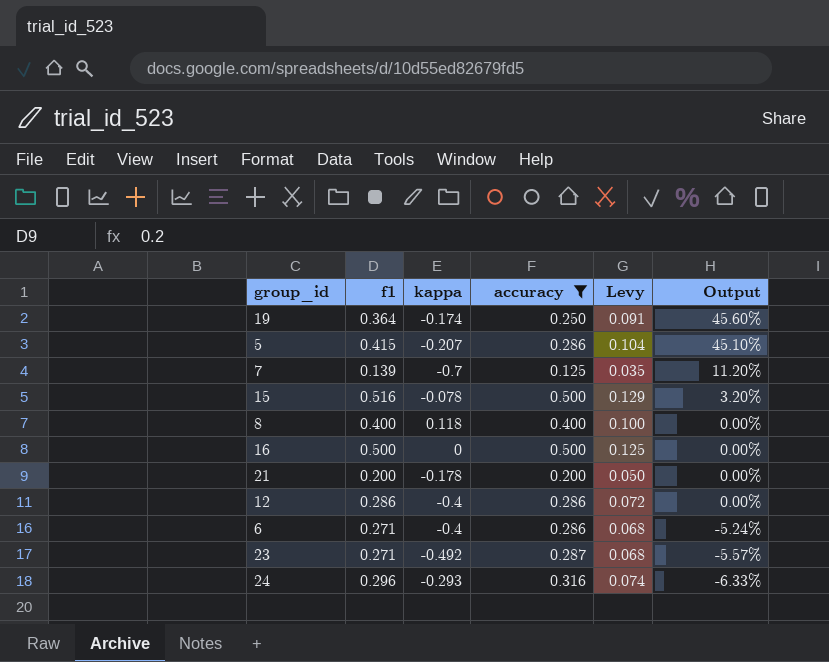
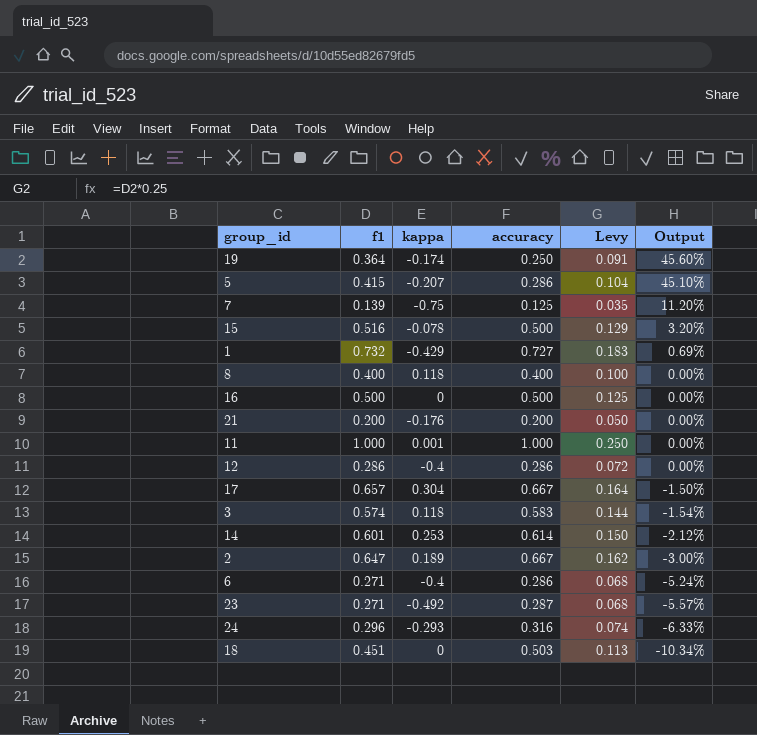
filter: accuracy <= 0.500 -> none
7 | kappa: -0.7 -> -0.75
21 | kappa: -0.178 -> -0.176

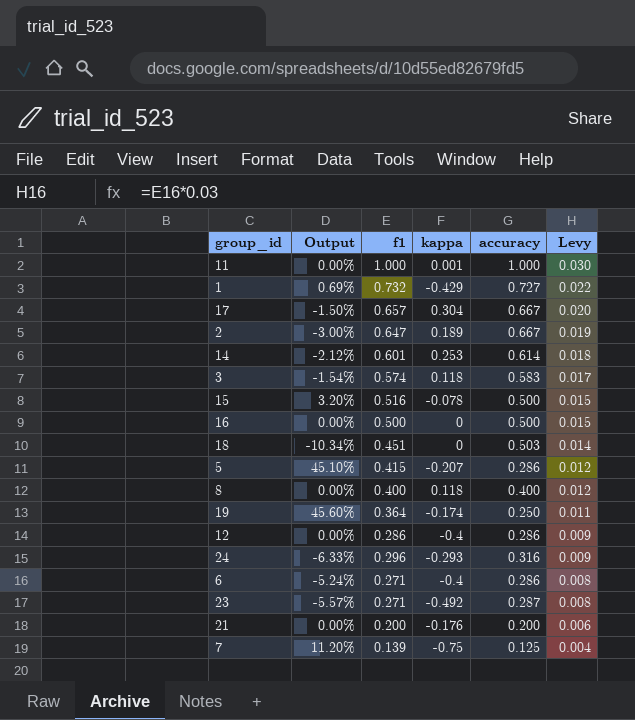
row order: Output descending -> Levy descending
column Output | position: 6 -> 2
column Levy | formula: [f1] * 0.25 -> [f1] * 0.03

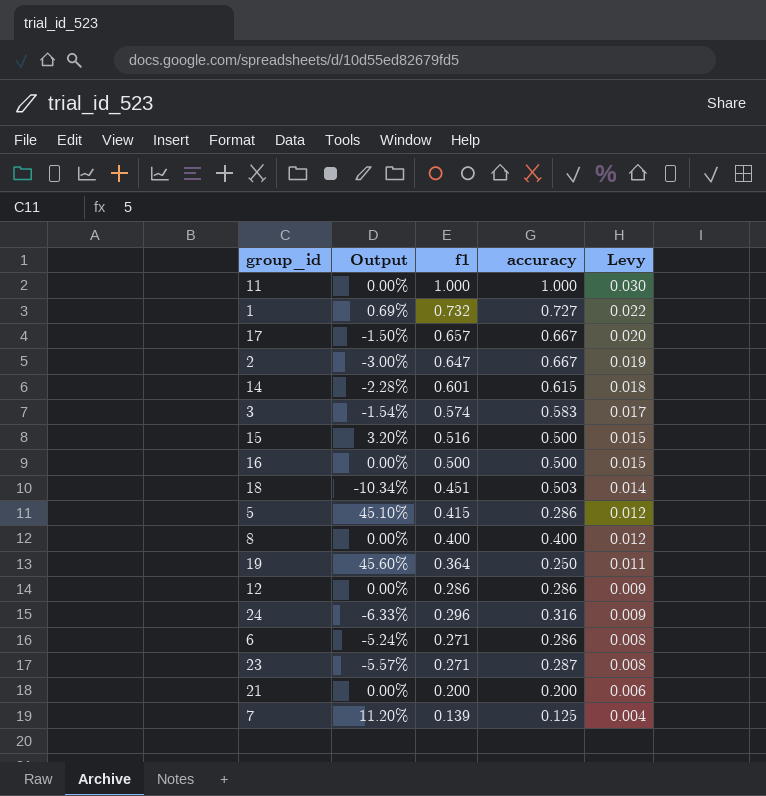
column kappa | position: 4 -> none
14 | Output: -2.12% -> -2.28%
14 | accuracy: 0.614 -> 0.615

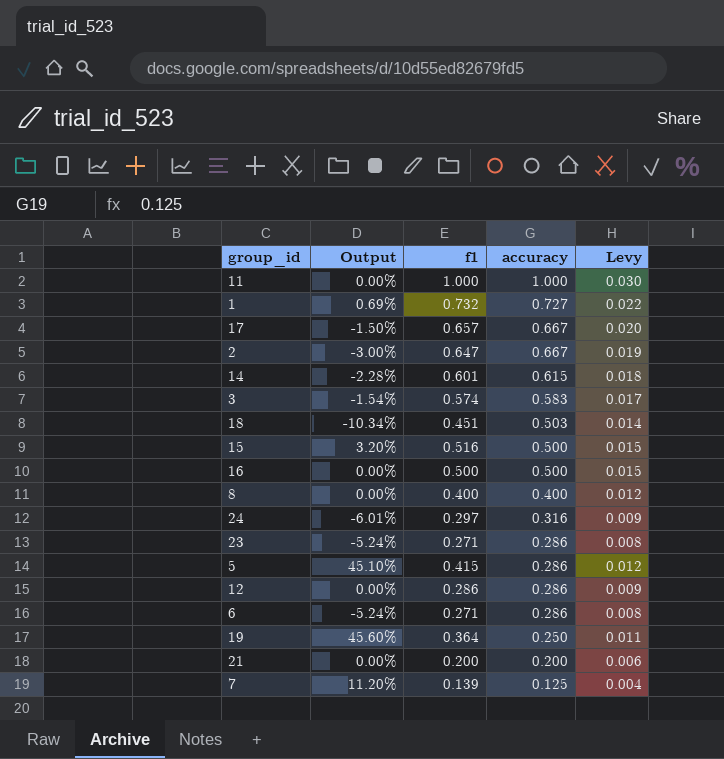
row order: Levy descending -> accuracy descending
24 | Output: -6.33% -> -6.01%
24 | f1: 0.296 -> 0.297
23 | Output: -5.57% -> -5.24%
23 | accuracy: 0.287 -> 0.286

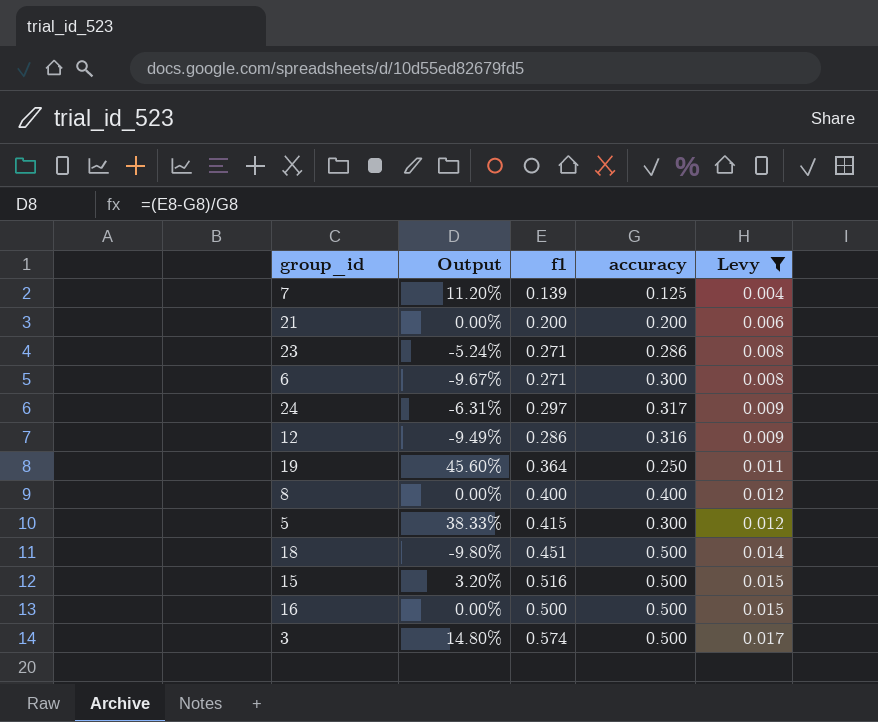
filter: none -> Levy <= 0.017
row order: accuracy descending -> Levy ascending
6 | Output: -5.24% -> -9.67%
6 | accuracy: 0.286 -> 0.300
24 | Output: -6.01% -> -6.31%
24 | accuracy: 0.316 -> 0.317
12 | Output: 0.00% -> -9.49%
12 | accuracy: 0.286 -> 0.316
5 | Output: 45.10% -> 38.33%
5 | accuracy: 0.286 -> 0.300
18 | Output: -10.34% -> -9.80%
18 | accuracy: 0.503 -> 0.500
3 | Output: -1.54% -> 14.80%
3 | accuracy: 0.583 -> 0.500

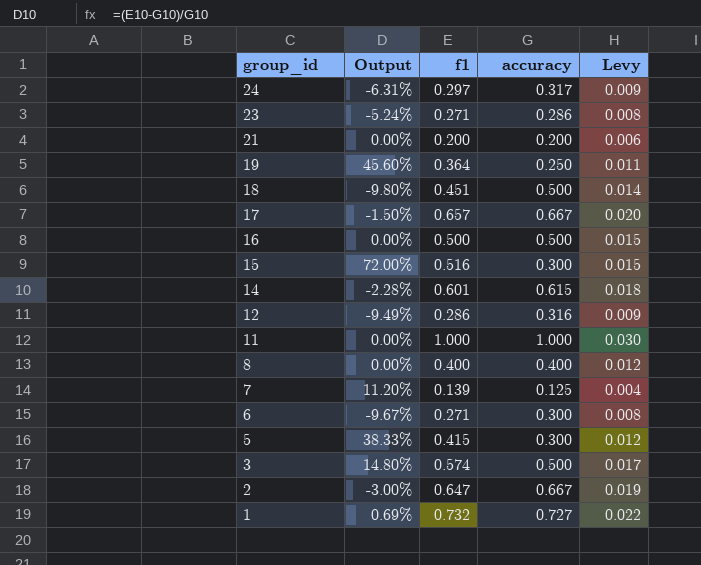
filter: Levy <= 0.017 -> none
row order: Levy ascending -> group_id descending
15 | Output: 3.20% -> 72.00%
15 | accuracy: 0.500 -> 0.300

